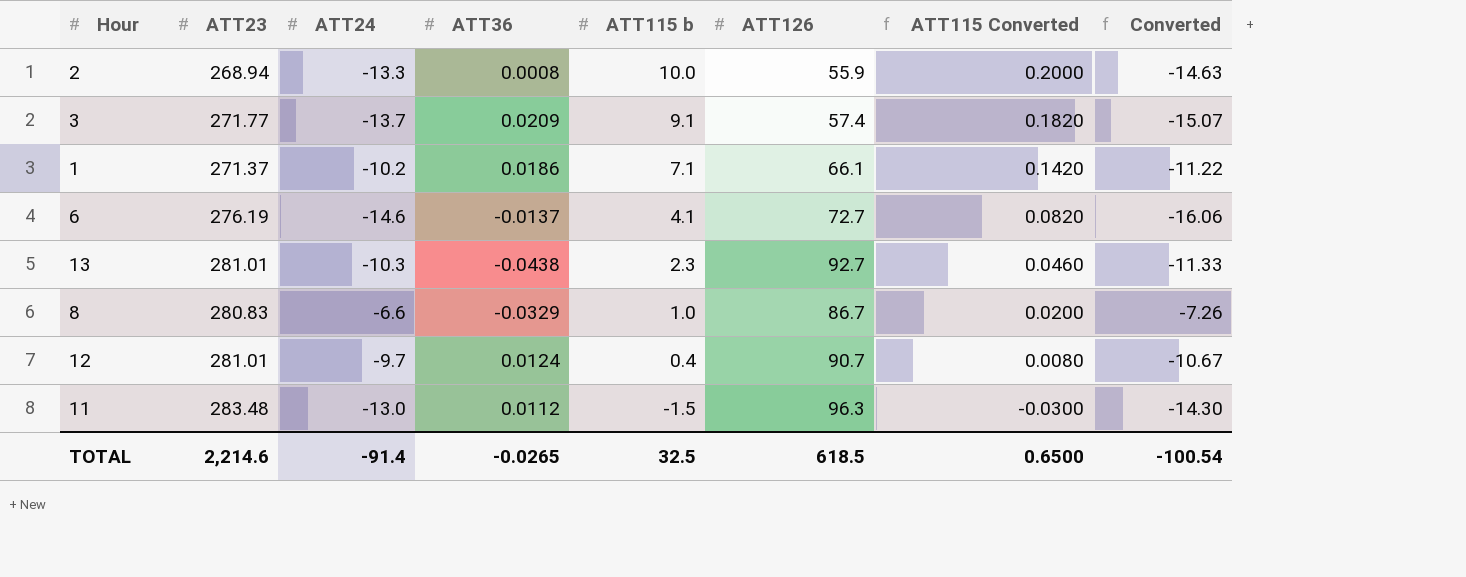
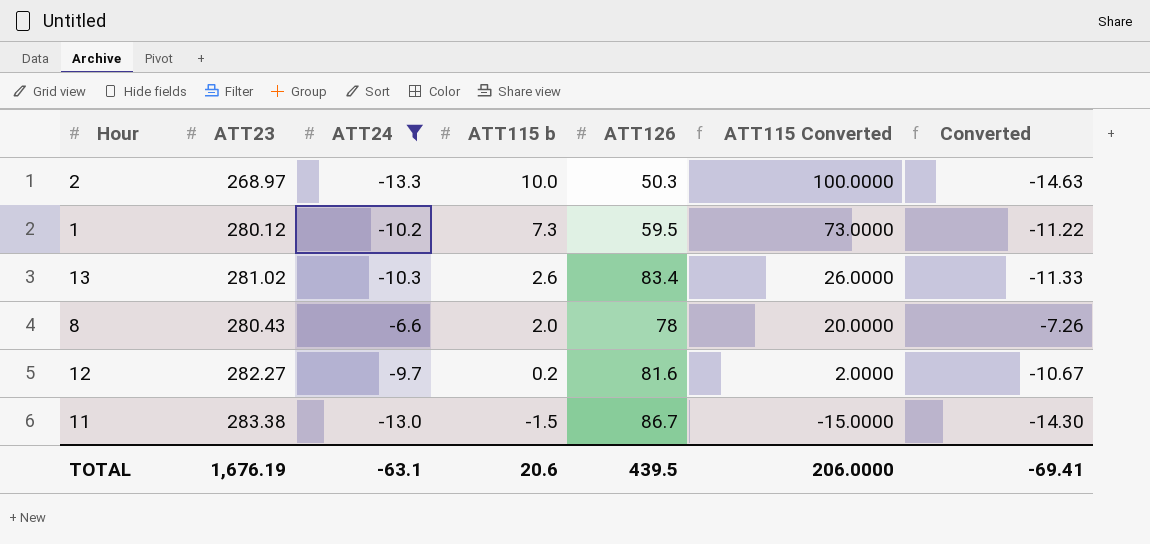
filter: none -> ATT24 >= -13.3
column ATT36 | position: 4 -> none
column ATT115 Converted | formula: [ATT115 b] * 0.02 -> [ATT115 b] * 10
2 | ATT23: 268.94 -> 268.97
2 | ATT126: 55.9 -> 50.3
1 | ATT23: 271.37 -> 280.12
1 | ATT115 b: 7.1 -> 7.3
1 | ATT126: 66.1 -> 59.5
13 | ATT23: 281.01 -> 281.02
13 | ATT115 b: 2.3 -> 2.6
13 | ATT126: 92.7 -> 83.4
8 | ATT23: 280.83 -> 280.43
8 | ATT115 b: 1.0 -> 2.0
8 | ATT126: 86.7 -> 78
12 | ATT23: 281.01 -> 282.27
12 | ATT115 b: 0.4 -> 0.2
12 | ATT126: 90.7 -> 81.6
11 | ATT23: 283.48 -> 283.38
11 | ATT126: 96.3 -> 86.7
TOTAL | ATT23: 2,214.6 -> 1,676.19
TOTAL | ATT24: -91.4 -> -63.1
TOTAL | ATT115 b: 32.5 -> 20.6
TOTAL | ATT126: 618.5 -> 439.5
TOTAL | ATT115 Converted: 0.6500 -> 206.0000
TOTAL | Converted: -100.54 -> -69.41

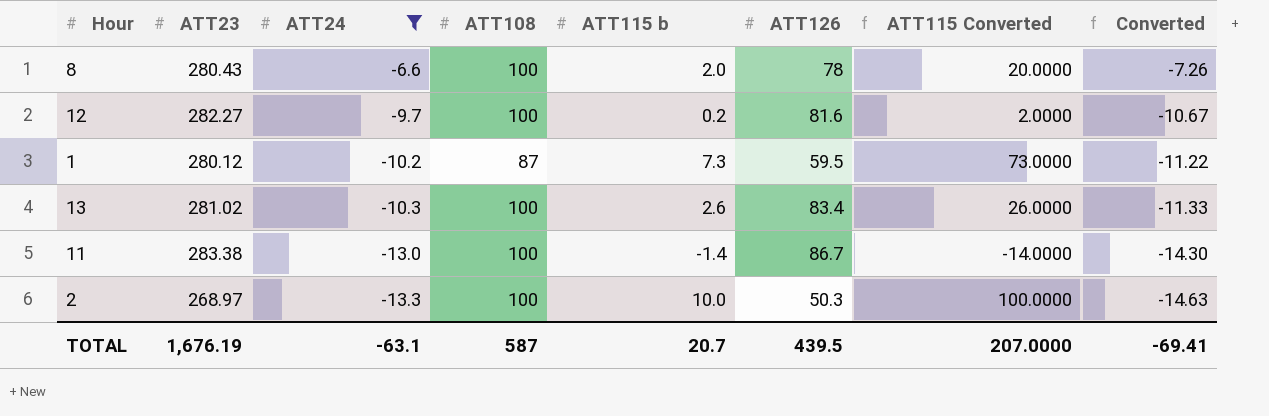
row order: ATT115 b descending -> ATT24 descending
column ATT108 | position: none -> 4
11 | ATT115 b: -1.5 -> -1.4
11 | ATT115 Converted: -15.0000 -> -14.0000
TOTAL | ATT115 b: 20.6 -> 20.7
TOTAL | ATT115 Converted: 206.0000 -> 207.0000

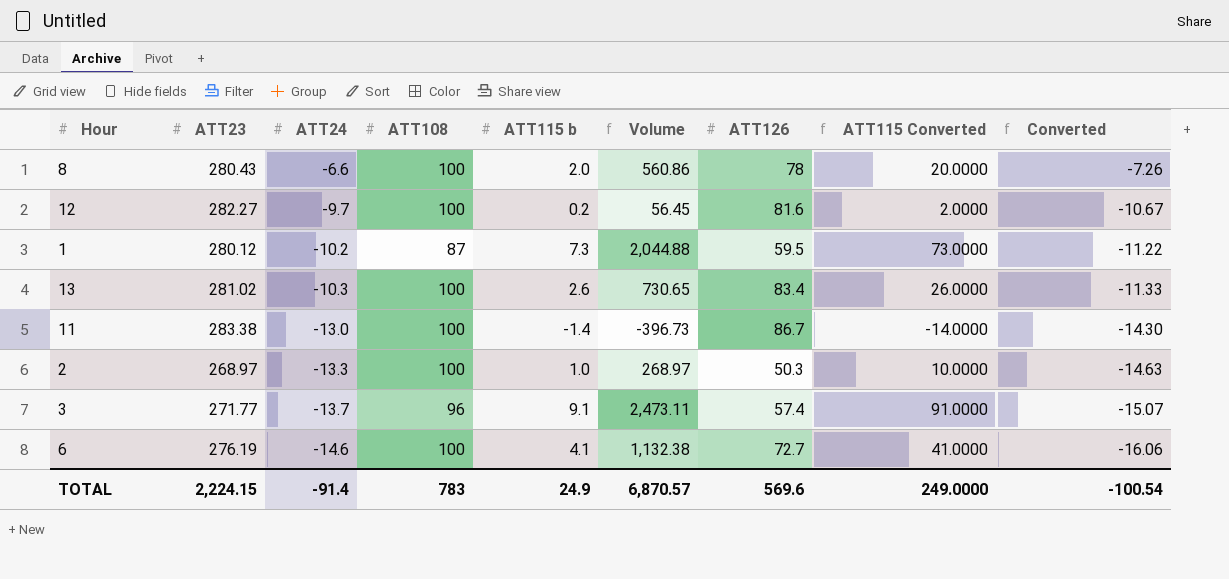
filter: ATT24 >= -13.3 -> none
column Volume | formula: none -> [ATT23] * [ATT115 b]
2 | ATT115 b: 10.0 -> 1.0
2 | ATT115 Converted: 100.0000 -> 10.0000
TOTAL | ATT23: 1,676.19 -> 2,224.15
TOTAL | ATT24: -63.1 -> -91.4
TOTAL | ATT108: 587 -> 783
TOTAL | ATT115 b: 20.7 -> 24.9
TOTAL | ATT126: 439.5 -> 569.6
TOTAL | ATT115 Converted: 207.0000 -> 249.0000
TOTAL | Converted: -69.41 -> -100.54

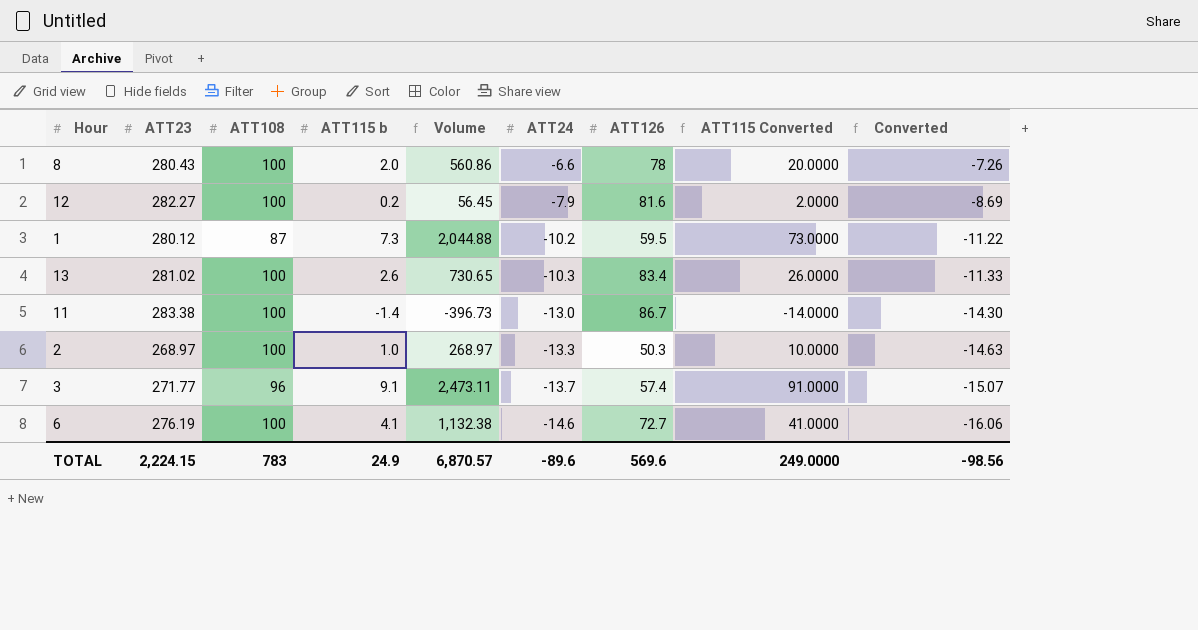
column ATT24 | position: 3 -> 6
12 | ATT24: -9.7 -> -7.9
12 | Converted: -10.67 -> -8.69
TOTAL | ATT24: -91.4 -> -89.6
TOTAL | Converted: -100.54 -> -98.56

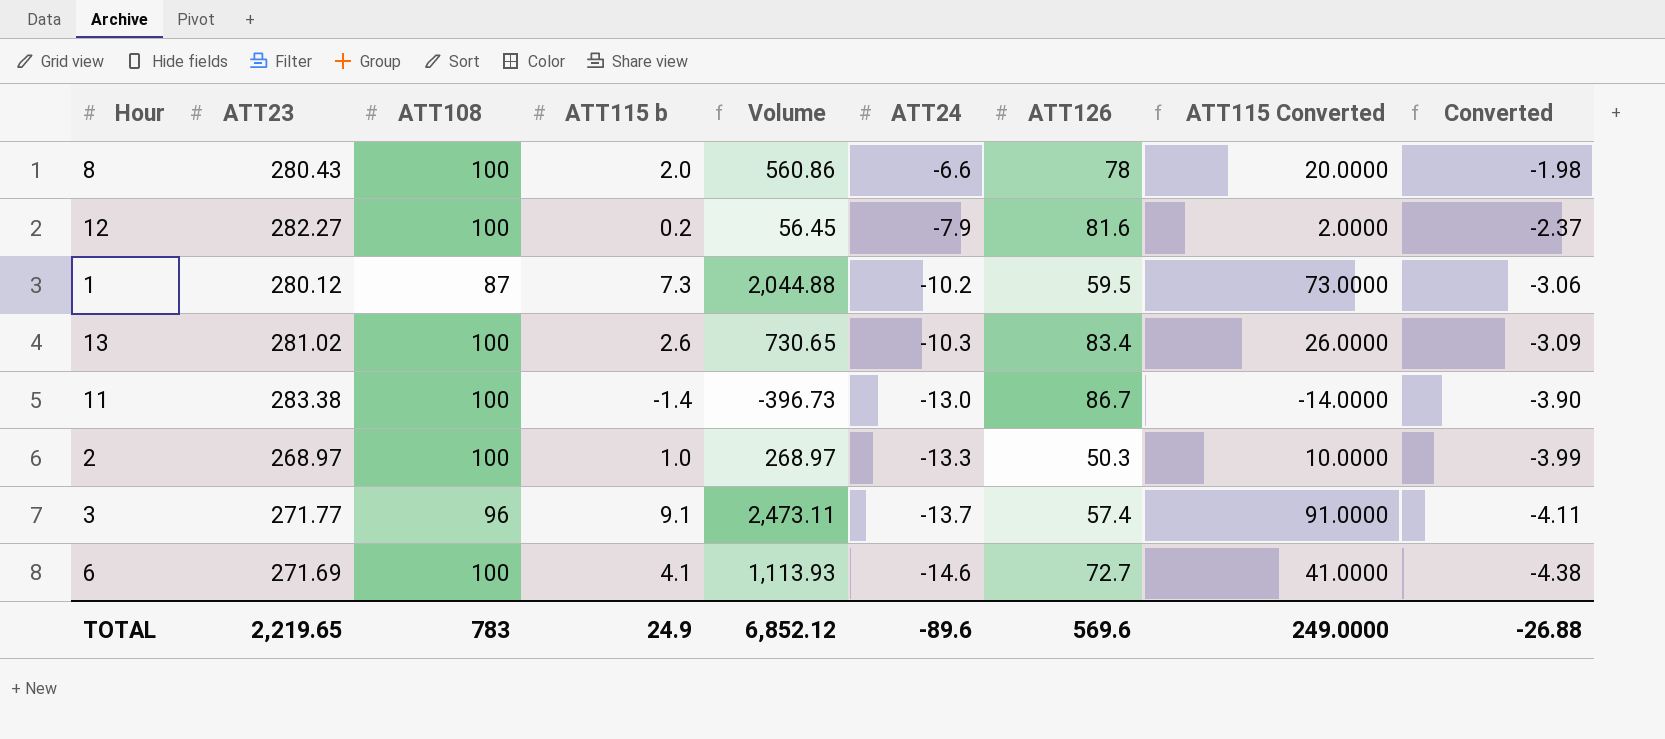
column Converted | formula: [ATT24] * 1.1 -> [ATT24] * 0.3
6 | ATT23: 276.19 -> 271.69
6 | Volume: 1,132.38 -> 1,113.93
TOTAL | ATT23: 2,224.15 -> 2,219.65
TOTAL | Volume: 6,870.57 -> 6,852.12
TOTAL | Converted: -98.56 -> -26.88

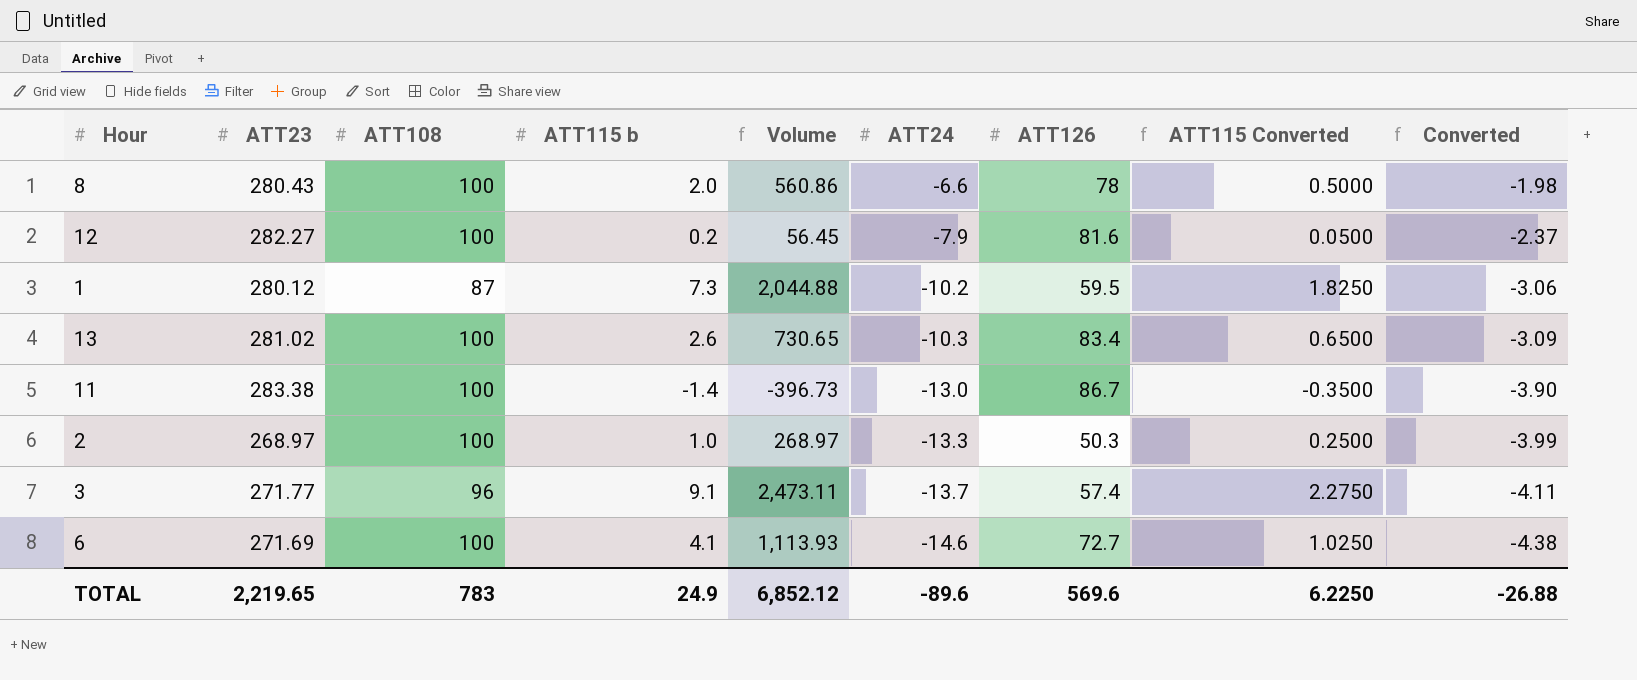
column ATT115 Converted | formula: [ATT115 b] * 10 -> [ATT115 b] * 0.25
TOTAL | ATT115 Converted: 249.0000 -> 6.2250

